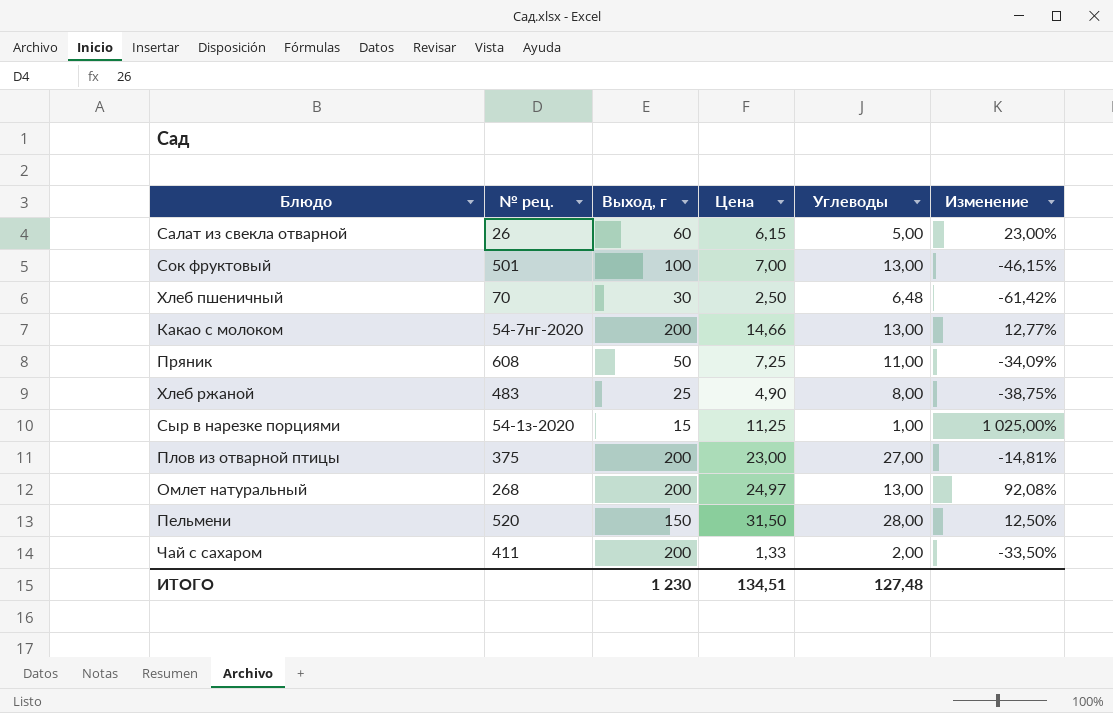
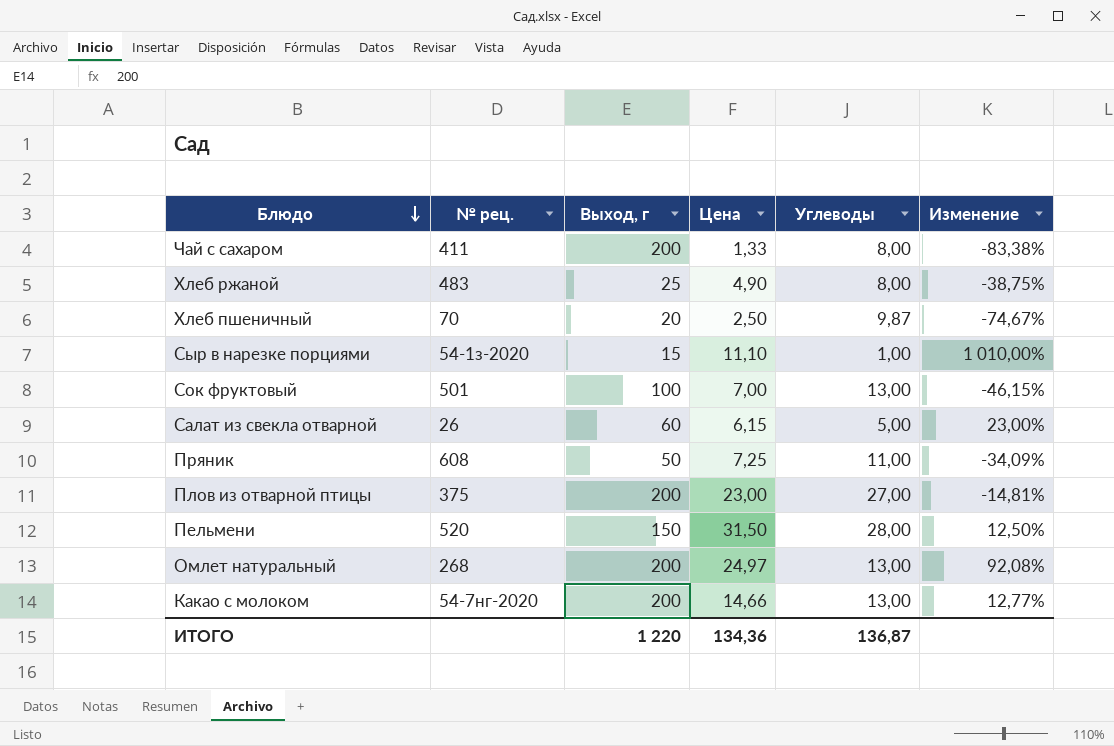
row order: none -> Блюдо descending
Чай с сахаром | Углеводы: 2,00 -> 8,00
Чай с сахаром | Изменение: -33,50% -> -83,38%
Хлеб пшеничный | Выход, г: 30 -> 20
Хлеб пшеничный | Углеводы: 6,48 -> 9,87
Хлеб пшеничный | Изменение: -61,42% -> -74,67%
Сыр в нарезке порциями | Цена: 11,25 -> 11,10
Сыр в нарезке порциями | Изменение: 1 025,00% -> 1 010,00%
ИТОГО | Выход, г: 1 230 -> 1 220
ИТОГО | Цена: 134,51 -> 134,36
ИТОГО | Углеводы: 127,48 -> 136,87

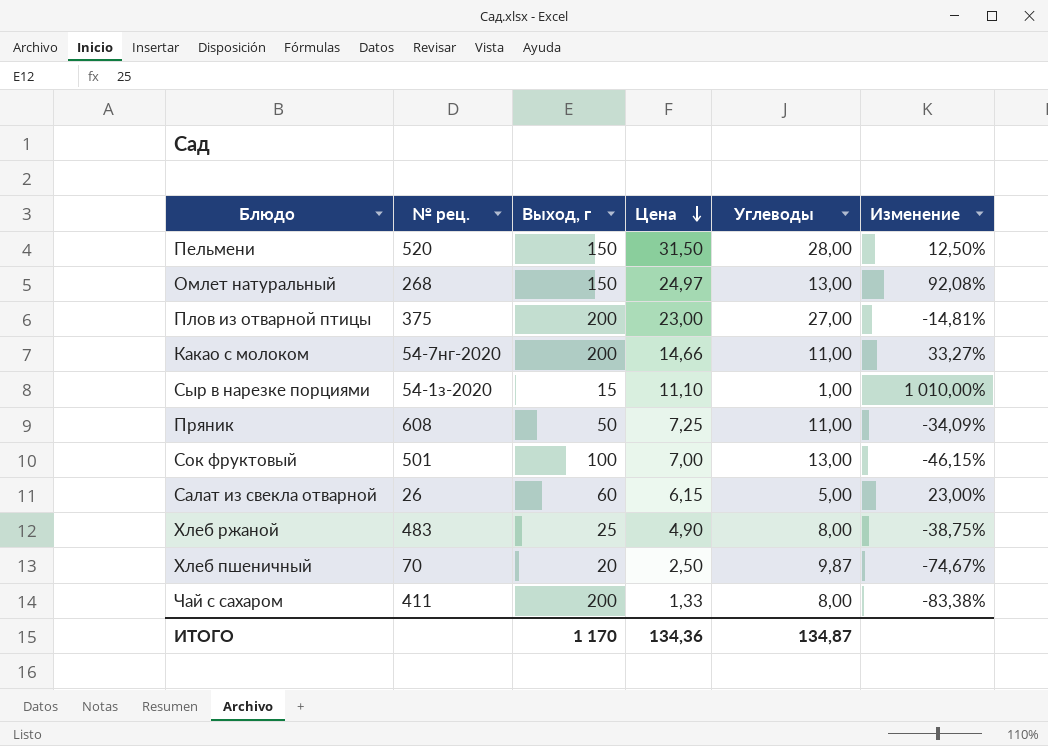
row order: Блюдо descending -> Цена descending
Омлет натуральный | Выход, г: 200 -> 150
Какао с молоком | Углеводы: 13,00 -> 11,00
Какао с молоком | Изменение: 12,77% -> 33,27%
ИТОГО | Выход, г: 1 220 -> 1 170
ИТОГО | Углеводы: 136,87 -> 134,87

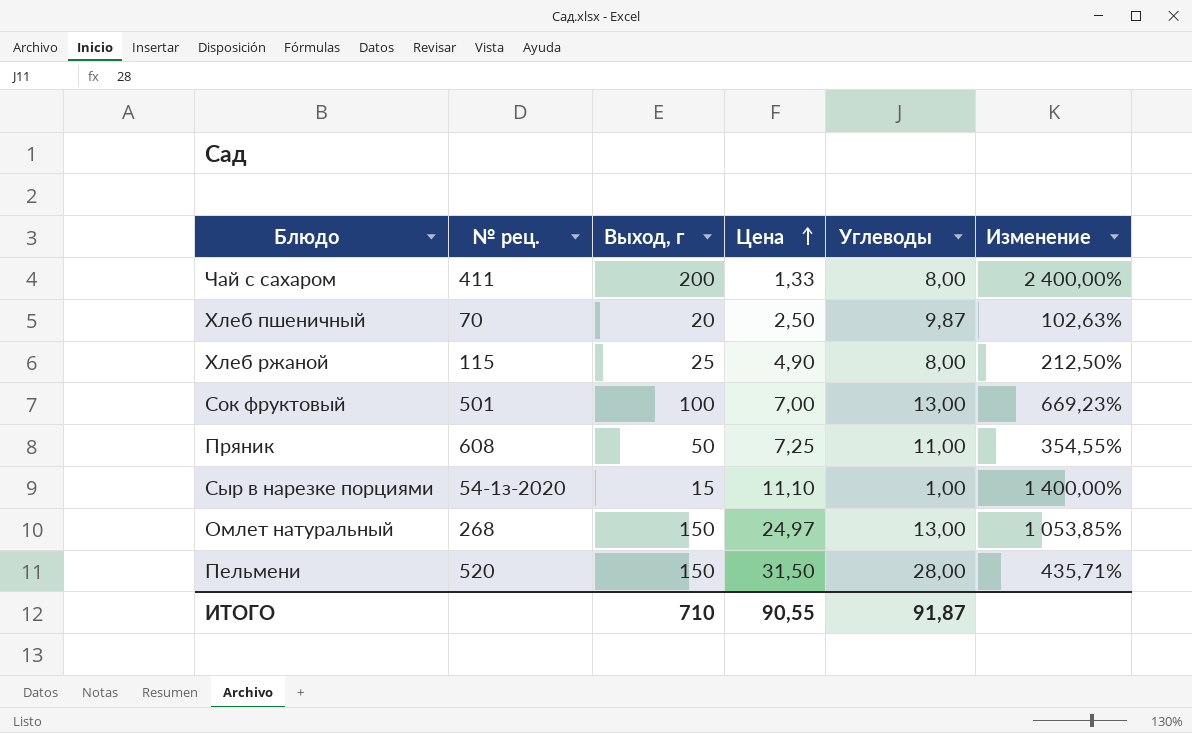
row order: Цена descending -> Цена ascending
column Изменение | formula: ([Цена] - [Углеводы]) / [Углеводы] -> ([Выход, г] - [Углеводы]) / [Углеводы]
row Плов из отварной птицы: 375 | 200 | 23,00 | 27,00 | -14,81% -> none
row Какао с молоком: 54-7нг-2020 | 200 | 14,66 | 11,00 | 33,27% -> none
row Салат из свекла отварной: 26 | 60 | 6,15 | 5,00 | 23,00% -> none
Хлеб ржаной | № рец.: 483 -> 115
ИТОГО | Выход, г: 1 170 -> 710
ИТОГО | Цена: 134,36 -> 90,55
ИТОГО | Углеводы: 134,87 -> 91,87

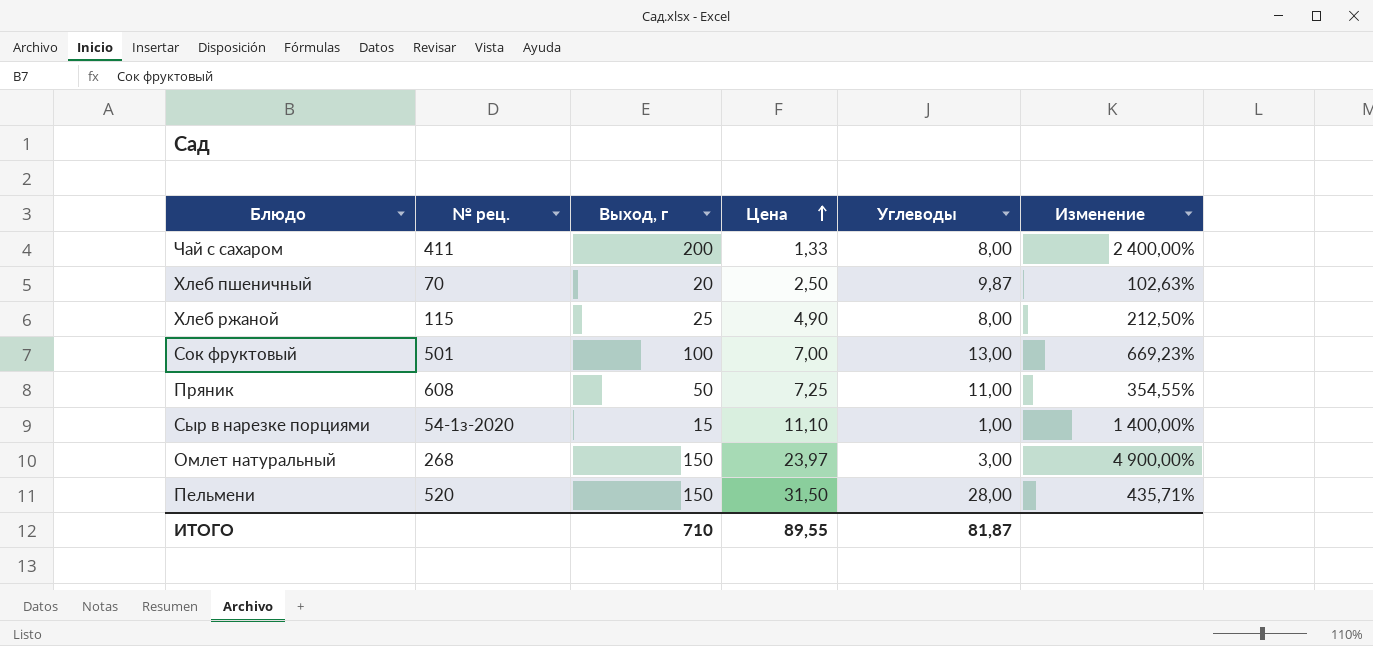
Омлет натуральный | Цена: 24,97 -> 23,97
Омлет натуральный | Углеводы: 13,00 -> 3,00
Омлет натуральный | Изменение: 1 053,85% -> 4 900,00%
ИТОГО | Цена: 90,55 -> 89,55
ИТОГО | Углеводы: 91,87 -> 81,87

